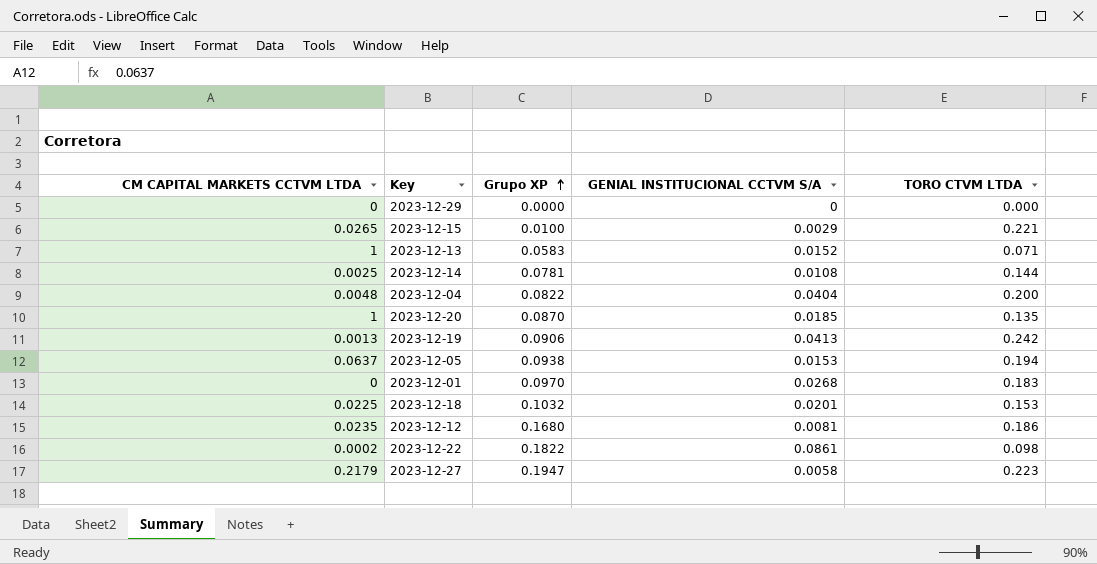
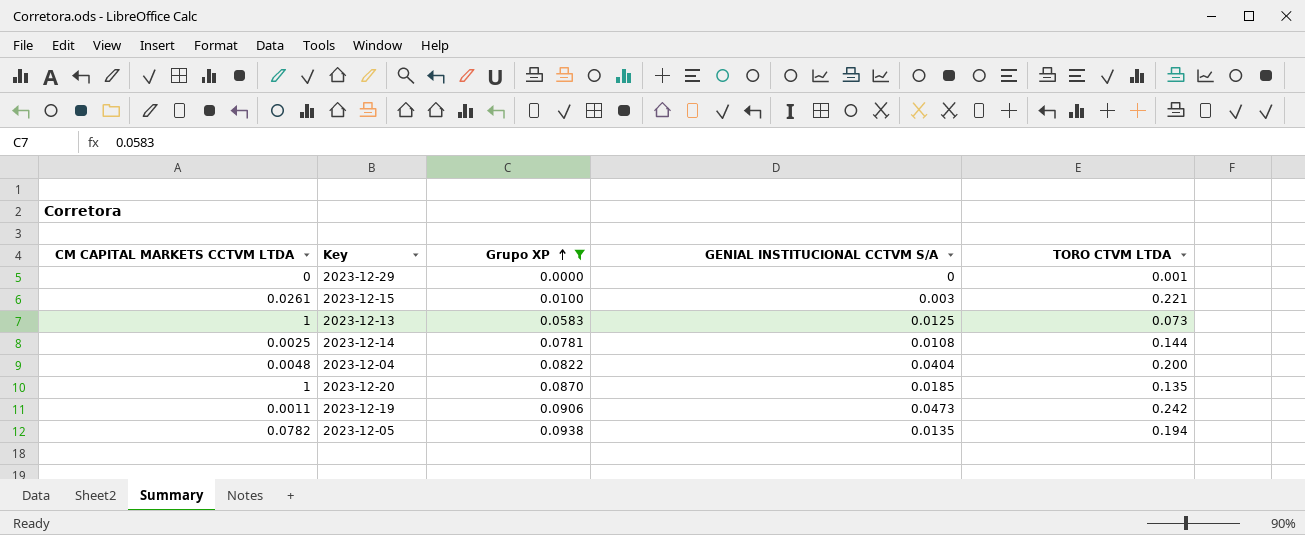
filter: none -> Grupo XP <= 0.0938
2023-12-29 | TORO CTVM LTDA: 0.000 -> 0.001
2023-12-15 | CM CAPITAL MARKETS CCTVM LTDA: 0.0265 -> 0.0261
2023-12-15 | GENIAL INSTITUCIONAL CCTVM S/A: 0.0029 -> 0.003
2023-12-13 | GENIAL INSTITUCIONAL CCTVM S/A: 0.0152 -> 0.0125
2023-12-13 | TORO CTVM LTDA: 0.071 -> 0.073
2023-12-19 | CM CAPITAL MARKETS CCTVM LTDA: 0.0013 -> 0.0011
2023-12-19 | GENIAL INSTITUCIONAL CCTVM S/A: 0.0413 -> 0.0473
2023-12-05 | CM CAPITAL MARKETS CCTVM LTDA: 0.0637 -> 0.0782
2023-12-05 | GENIAL INSTITUCIONAL CCTVM S/A: 0.0153 -> 0.0135

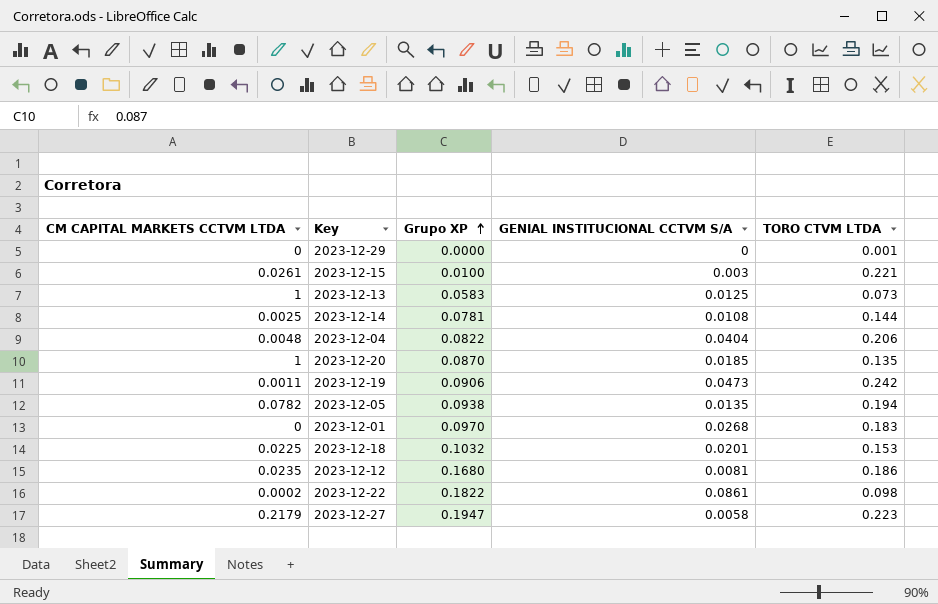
filter: Grupo XP <= 0.0938 -> none
2023-12-04 | TORO CTVM LTDA: 0.200 -> 0.206

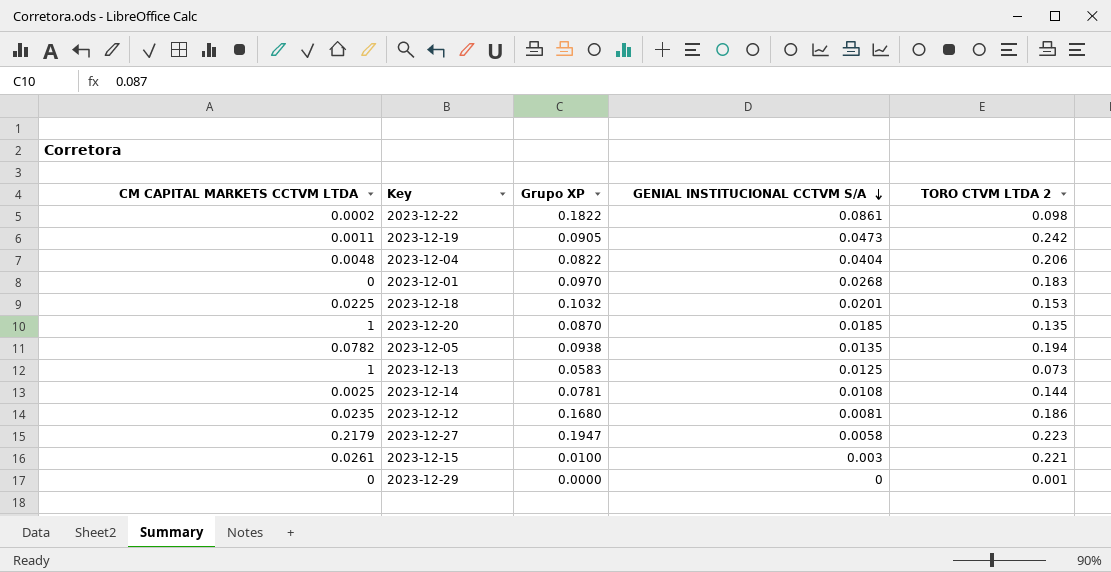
row order: Grupo XP ascending -> GENIAL INSTITUCIONAL CCTVM S/A descending
column name: TORO CTVM LTDA -> TORO CTVM LTDA 2
2023-12-19 | Grupo XP: 0.0906 -> 0.0905

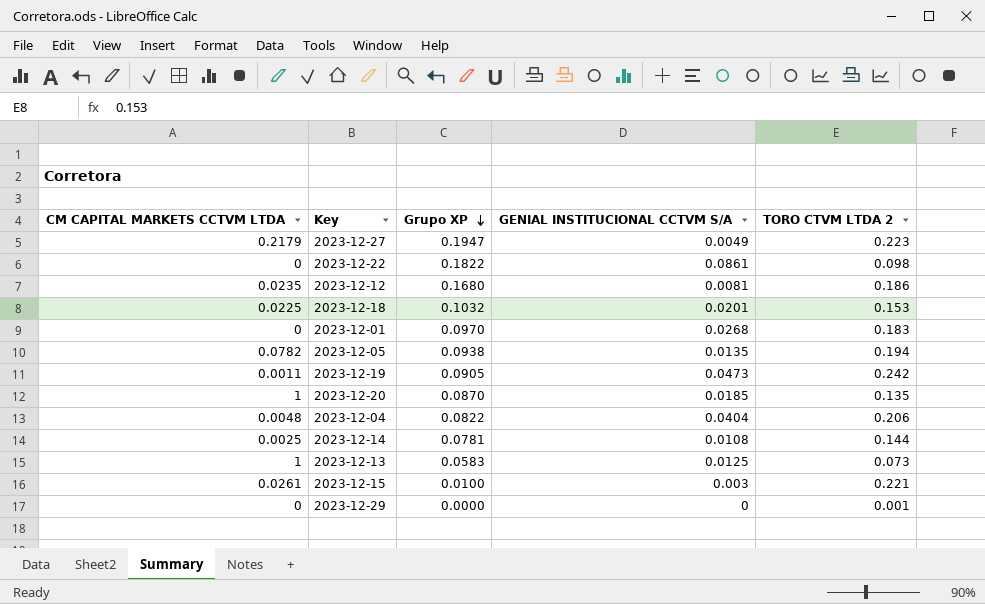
row order: GENIAL INSTITUCIONAL CCTVM S/A descending -> Grupo XP descending
2023-12-27 | GENIAL INSTITUCIONAL CCTVM S/A: 0.0058 -> 0.0049
2023-12-22 | CM CAPITAL MARKETS CCTVM LTDA: 0.0002 -> 0

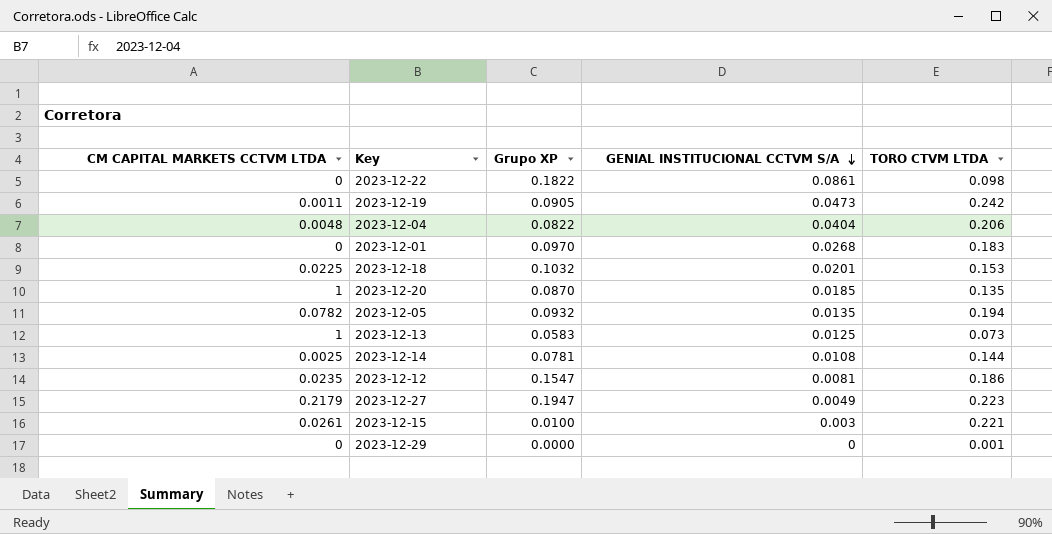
row order: Grupo XP descending -> GENIAL INSTITUCIONAL CCTVM S/A descending
column name: TORO CTVM LTDA 2 -> TORO CTVM LTDA
2023-12-05 | Grupo XP: 0.0938 -> 0.0932
2023-12-12 | Grupo XP: 0.1680 -> 0.1547

